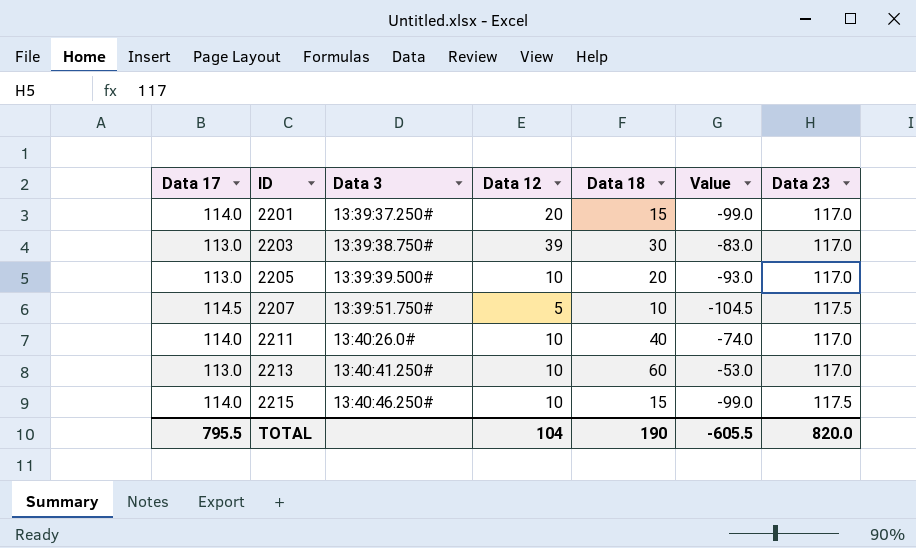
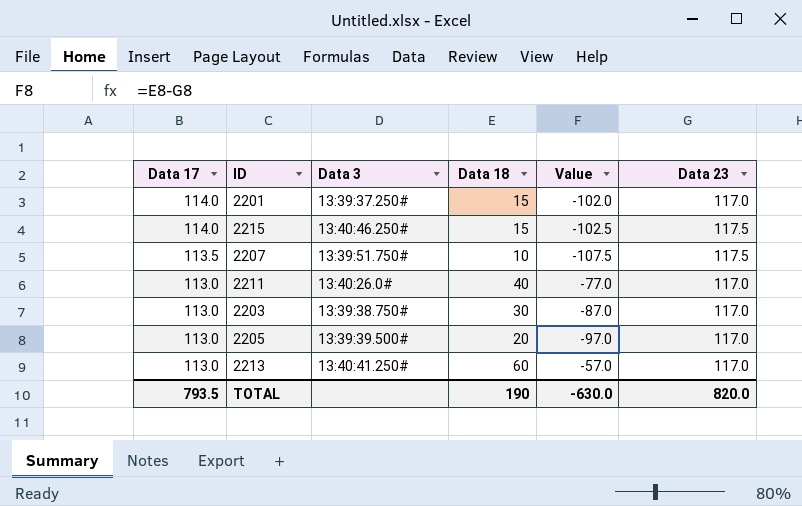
row order: ID ascending -> Data 17 descending
column Data 12 | position: 4 -> none
column Value | formula: [Data 18] - [Data 17] -> [Data 18] - [Data 23]
2207 | Data 17: 114.5 -> 113.5
2211 | Data 17: 114.0 -> 113.0
TOTAL | Data 17: 795.5 -> 793.5
TOTAL | Value: -605.5 -> -630.0

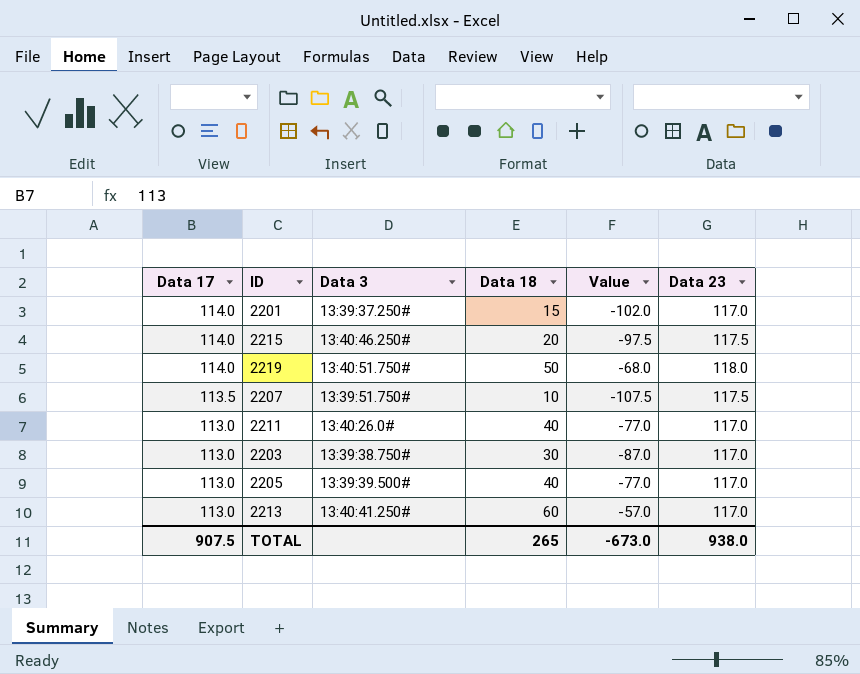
2215 | Data 18: 15 -> 20
2215 | Value: -102.5 -> -97.5
row 2219: none -> 114.0 | 13:40:51.750# | 50 | -68.0 | 118.0
2205 | Data 18: 20 -> 40
2205 | Value: -97.0 -> -77.0
TOTAL | Data 17: 793.5 -> 907.5
TOTAL | Data 18: 190 -> 265
TOTAL | Value: -630.0 -> -673.0
TOTAL | Data 23: 820.0 -> 938.0

